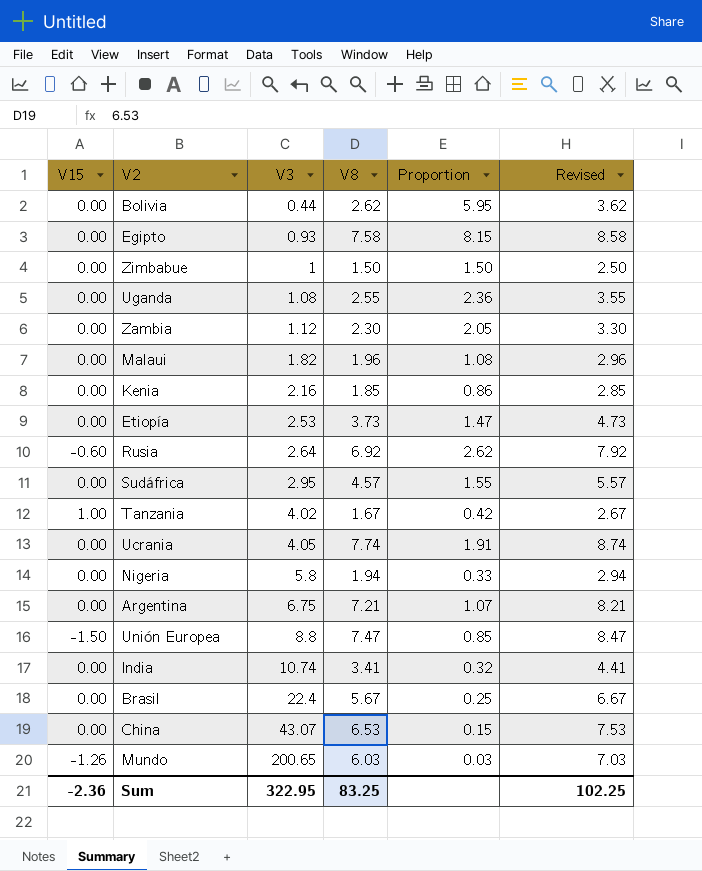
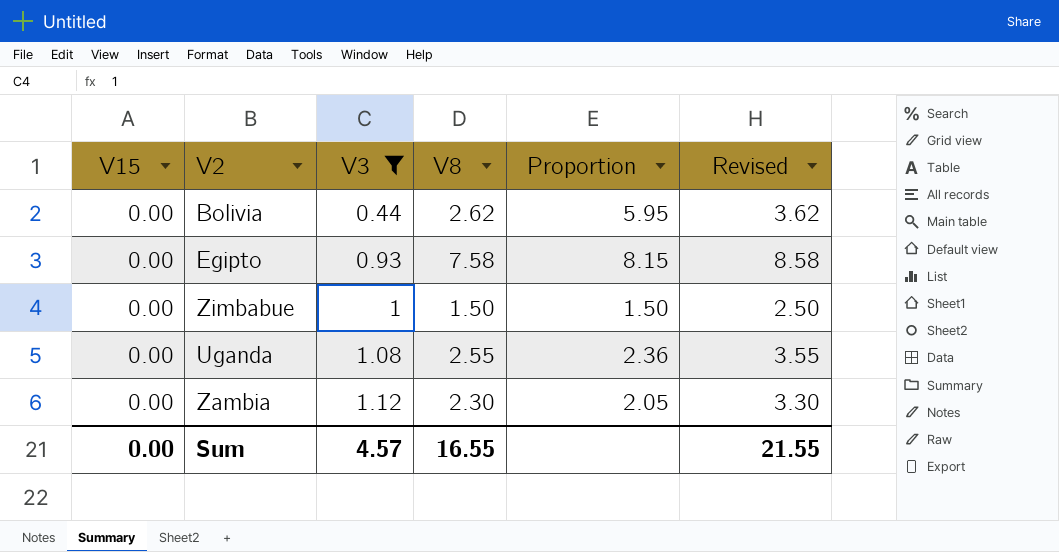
filter: none -> V3 <= 1.12
Sum | V15: -2.36 -> 0.00
Sum | V3: 322.95 -> 4.57
Sum | V8: 83.25 -> 16.55
Sum | Revised: 102.25 -> 21.55

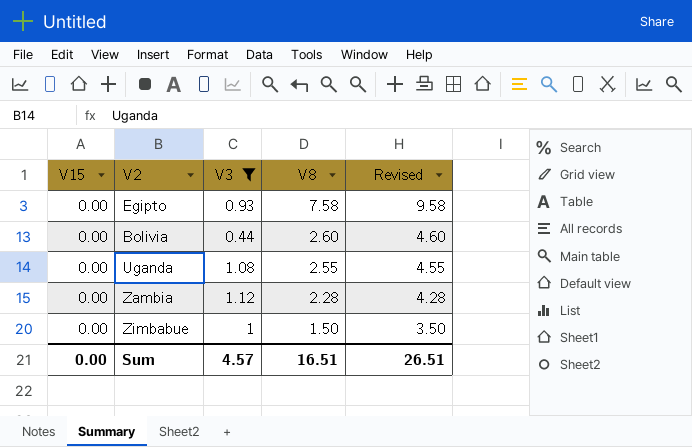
row order: V3 ascending -> V8 descending
column Proportion | formula: [V8] / [V3] -> none
column Revised | formula: [V8] + 1 -> [V8] + 2
Bolivia | V8: 2.62 -> 2.60
Zambia | V8: 2.30 -> 2.28
Sum | V8: 16.55 -> 16.51
Sum | Revised: 21.55 -> 26.51

